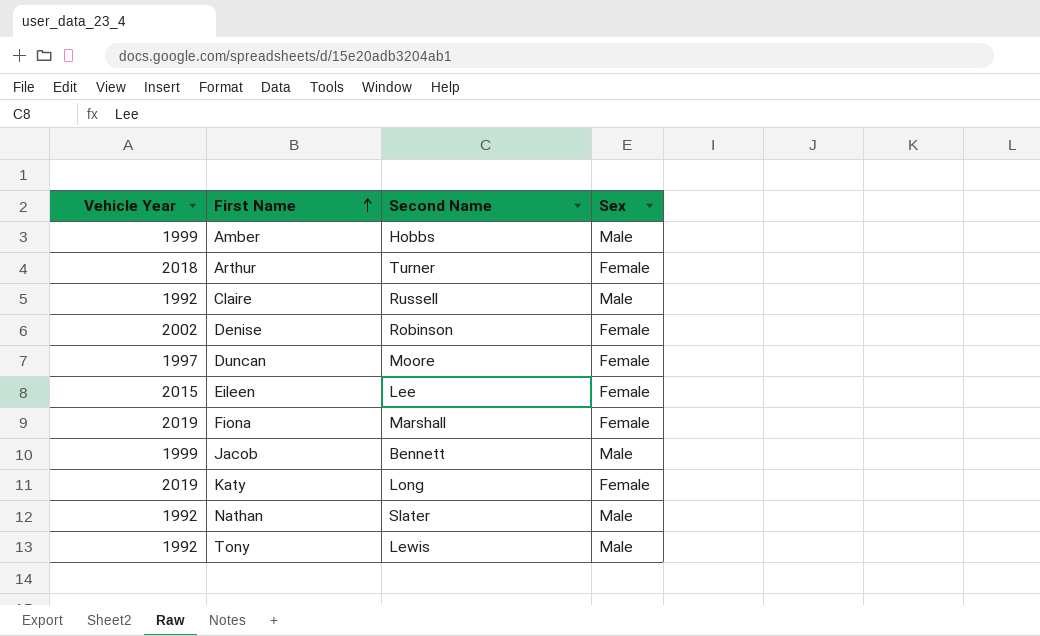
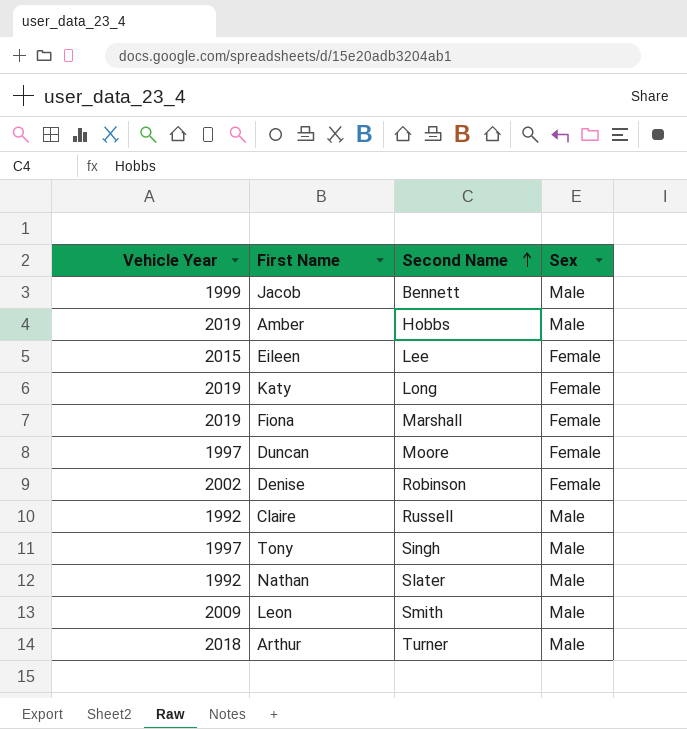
row order: First Name ascending -> Second Name ascending
Amber | Vehicle Year: 1999 -> 2019
Tony | Vehicle Year: 1992 -> 1997
Tony | Second Name: Lewis -> Singh
row Leon: none -> 2009 | Smith | Male
Arthur | Sex: Female -> Male

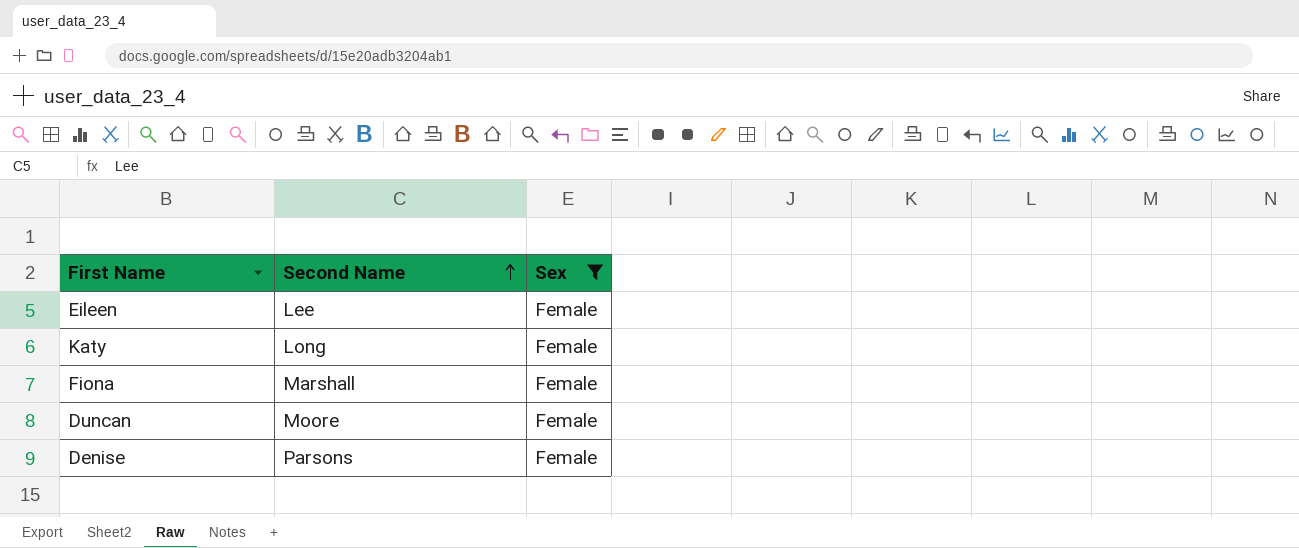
filter: none -> Sex = Female
column Vehicle Year | position: 1 -> none
Denise | Second Name: Robinson -> Parsons

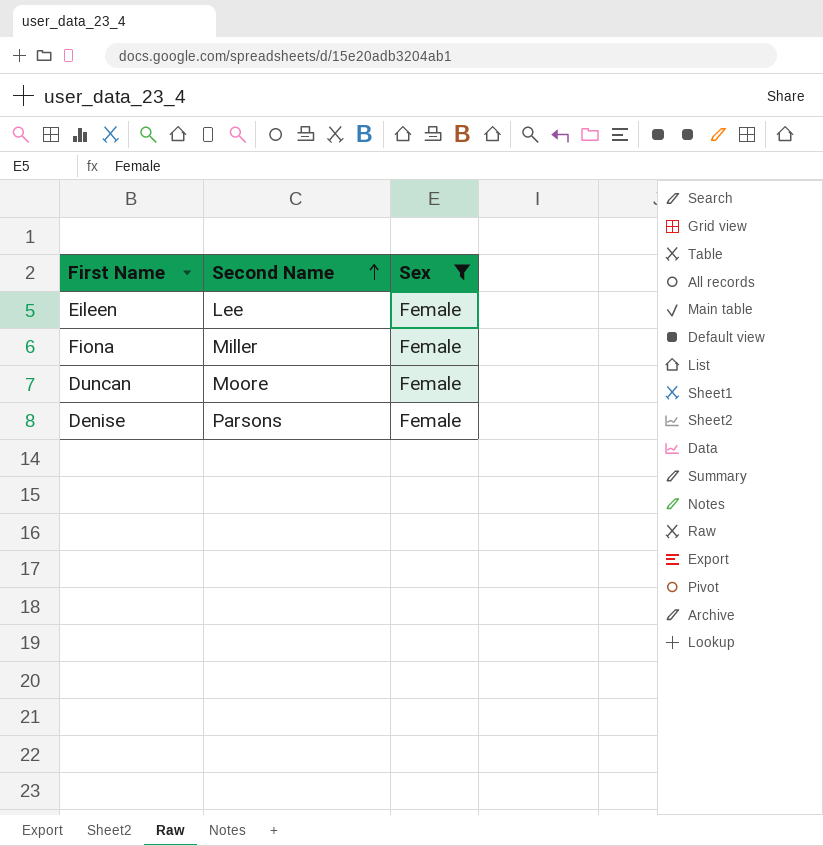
row Katy: Long | Female -> none
Fiona | Second Name: Marshall -> Miller

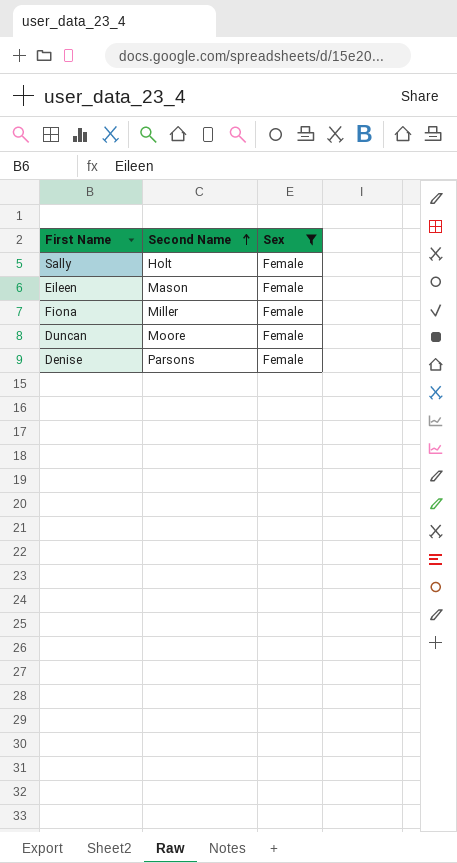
row Sally: none -> Holt | Female
Eileen | Second Name: Lee -> Mason

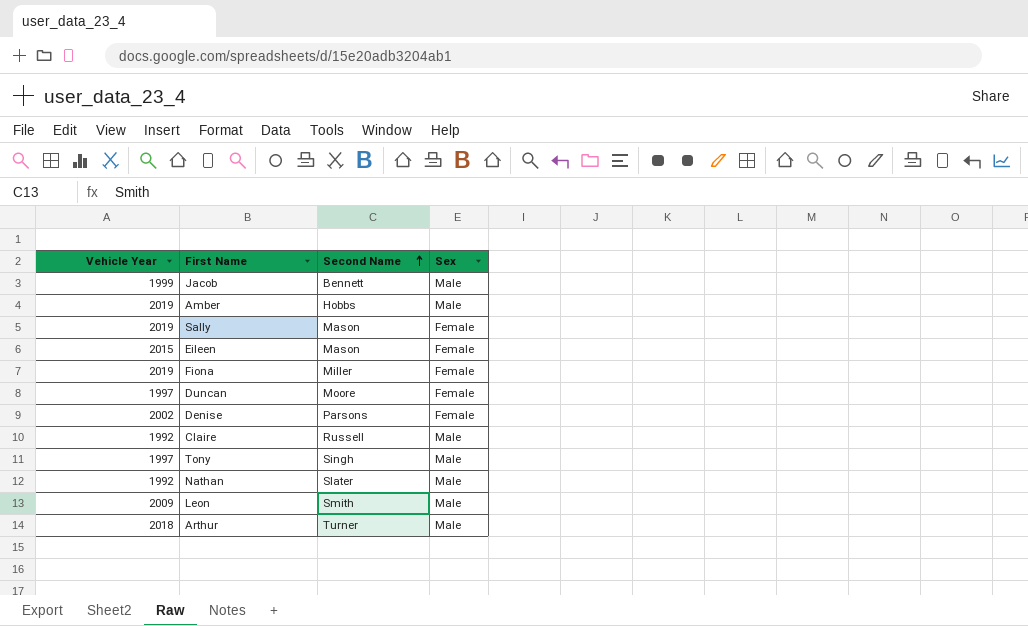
filter: Sex = Female -> none
column Vehicle Year | position: none -> 1
Sally | Second Name: Holt -> Mason

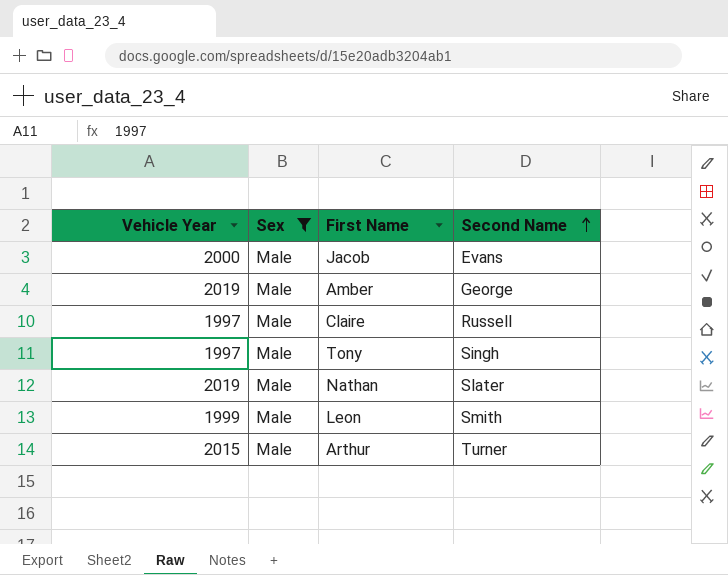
filter: none -> Sex = Male
column Sex | position: 4 -> 2
Jacob | Vehicle Year: 1999 -> 2000
Jacob | Second Name: Bennett -> Evans
Amber | Second Name: Hobbs -> George
Claire | Vehicle Year: 1992 -> 1997
Nathan | Vehicle Year: 1992 -> 2019
Leon | Vehicle Year: 2009 -> 1999
Arthur | Vehicle Year: 2018 -> 2015

